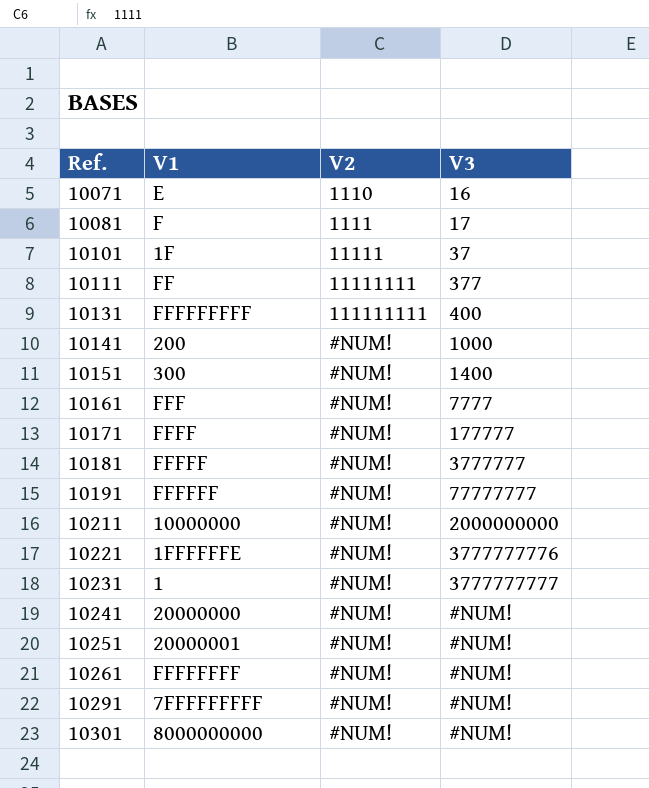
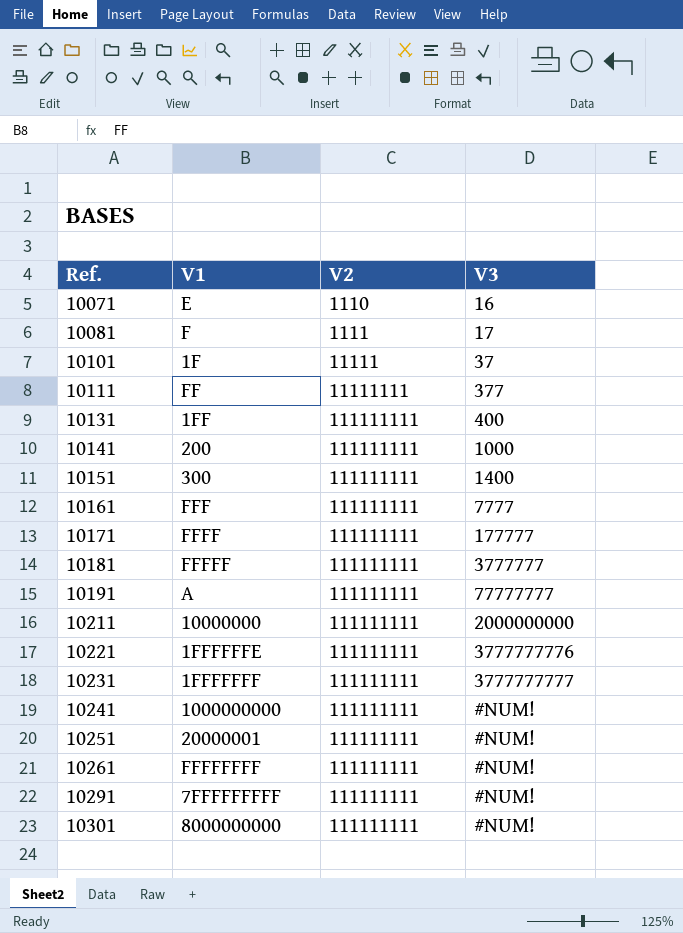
10131 | V1: FFFFFFFFF -> 1FF
10141 | V2: #NUM! -> 111111111
10151 | V2: #NUM! -> 111111111
10161 | V2: #NUM! -> 111111111
10171 | V2: #NUM! -> 111111111
10181 | V2: #NUM! -> 111111111
10191 | V1: FFFFFF -> A
10191 | V2: #NUM! -> 111111111
10211 | V2: #NUM! -> 111111111
10221 | V2: #NUM! -> 111111111
10231 | V1: 1 -> 1FFFFFFF
10231 | V2: #NUM! -> 111111111
10241 | V1: 20000000 -> 1000000000
10241 | V2: #NUM! -> 111111111
10251 | V2: #NUM! -> 111111111
10261 | V2: #NUM! -> 111111111
10291 | V2: #NUM! -> 111111111
10301 | V2: #NUM! -> 111111111

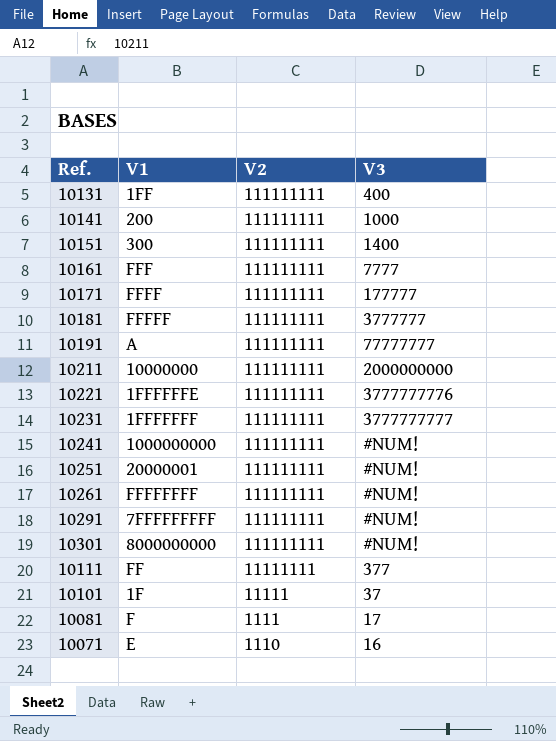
row order: Ref. ascending -> V2 descending

